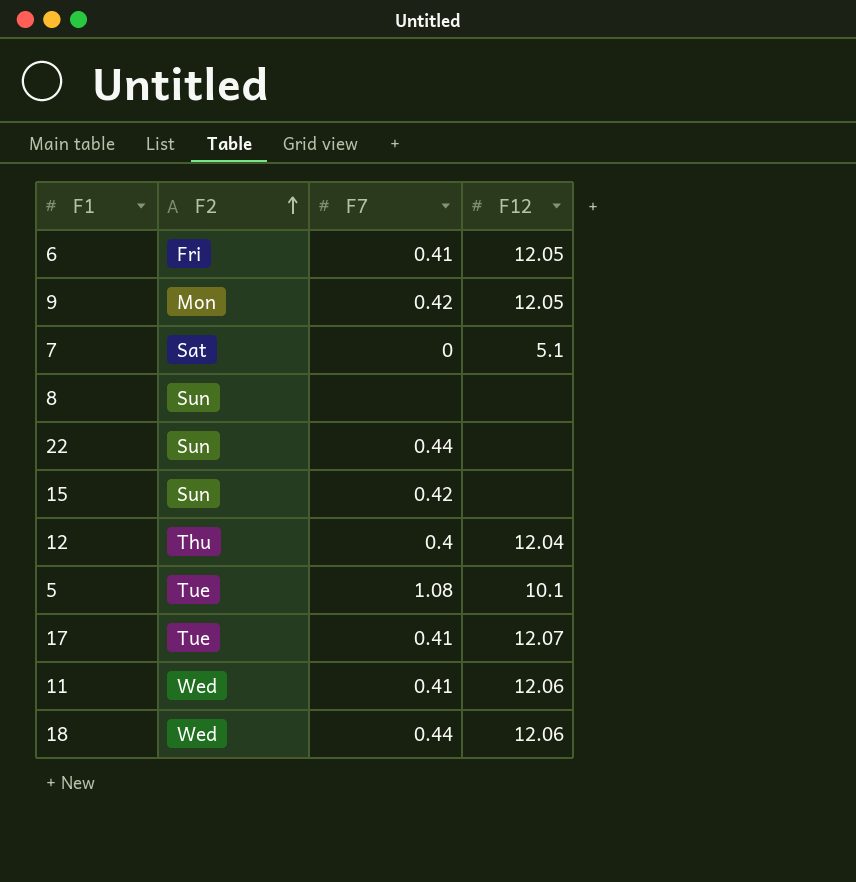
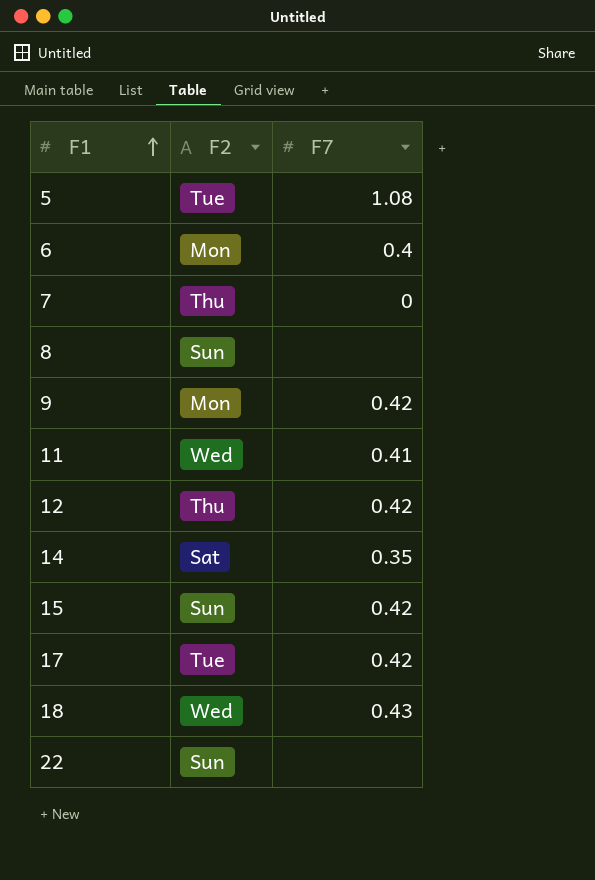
row order: F2 ascending -> F1 ascending
column F12 | position: 4 -> none
6 | F2: Fri -> Mon
6 | F7: 0.41 -> 0.4
7 | F2: Sat -> Thu
12 | F7: 0.4 -> 0.42
row 14: none -> Sat | 0.35
17 | F7: 0.41 -> 0.42
18 | F7: 0.44 -> 0.43
22 | F7: 0.44 -> none

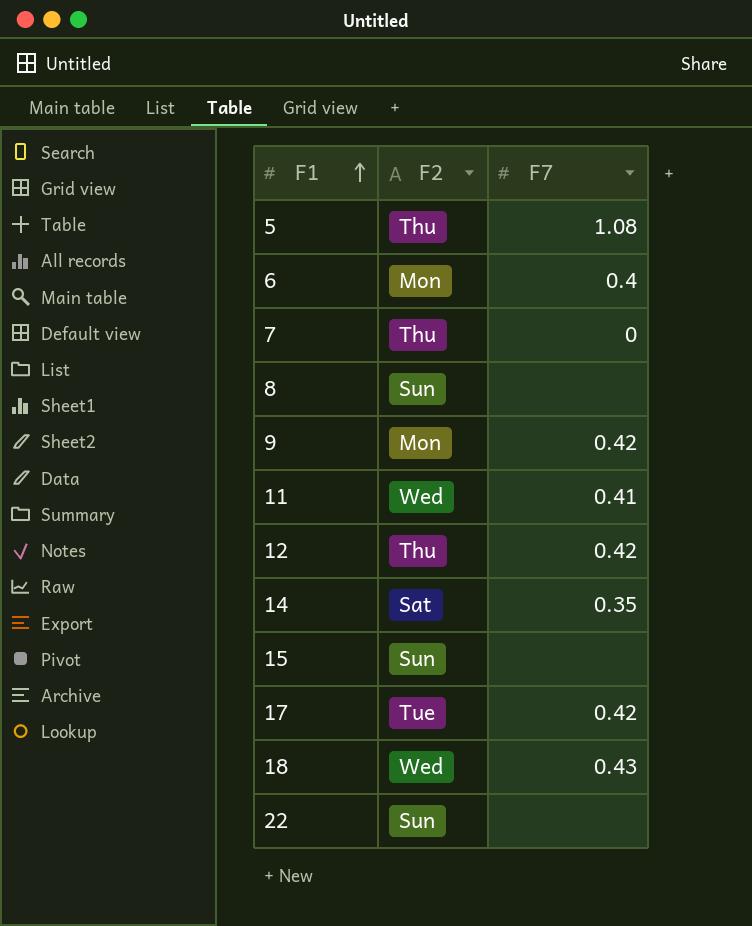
5 | F2: Tue -> Thu
15 | F7: 0.42 -> none

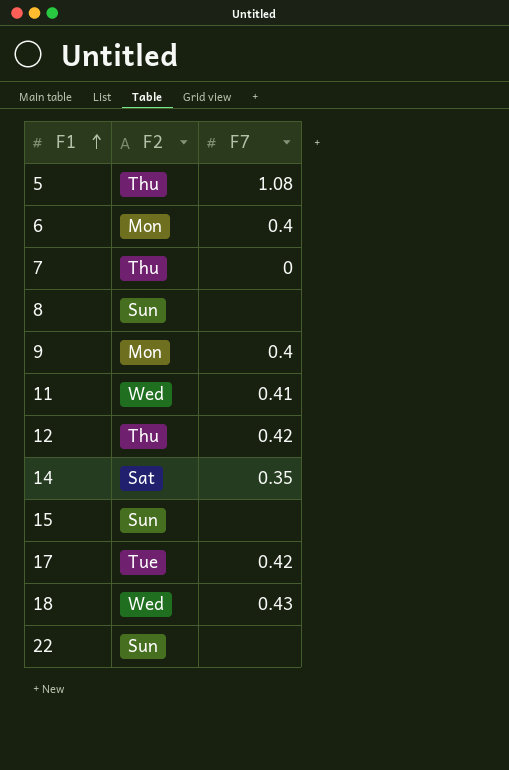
9 | F7: 0.42 -> 0.4

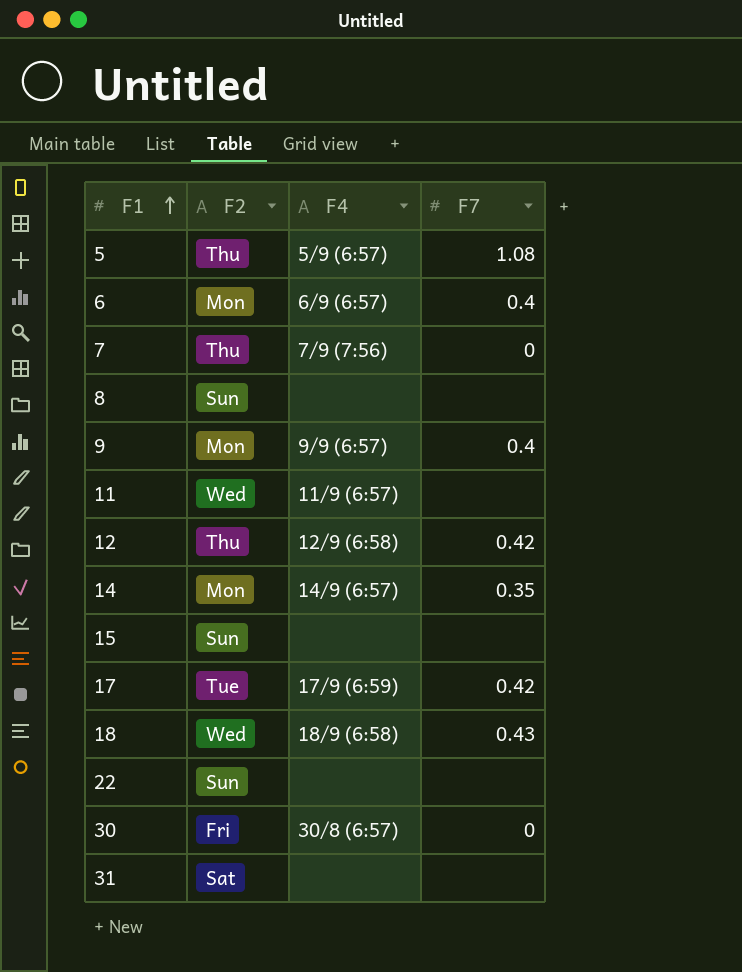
column F4 | position: none -> 3
11 | F7: 0.41 -> none
14 | F2: Sat -> Mon
row 30: none -> Fri | 30/8 (6:57) | 0
row 31: none -> Sat | none | none

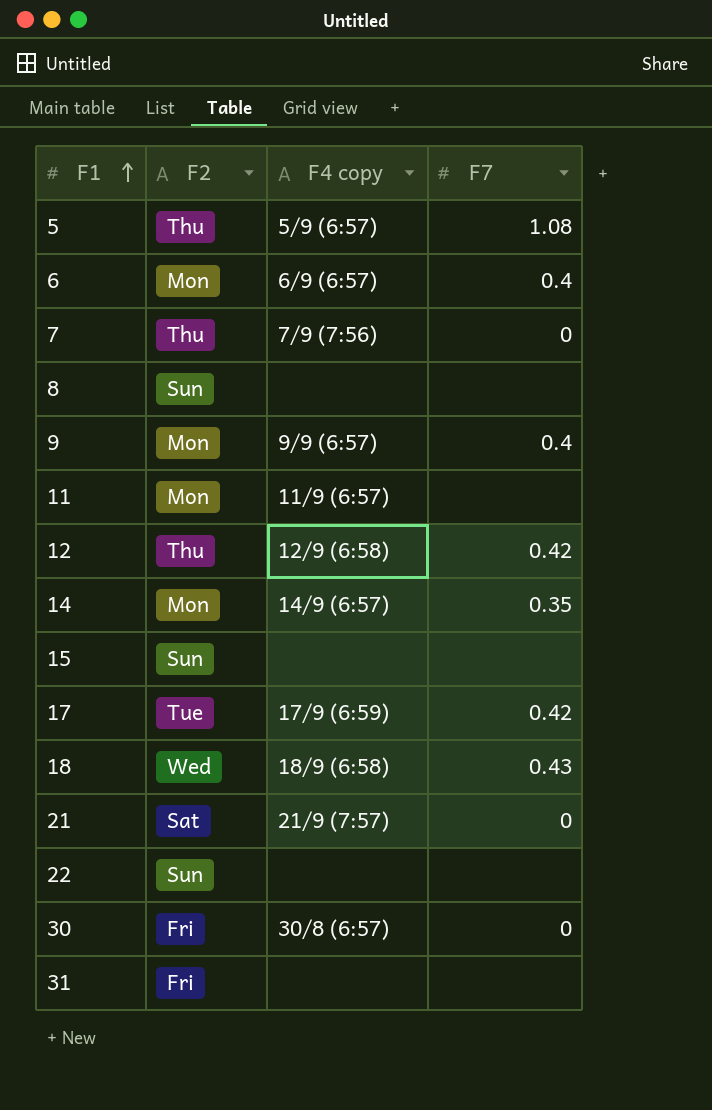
column name: F4 -> F4 copy
11 | F2: Wed -> Mon
row 21: none -> Sat | 21/9 (7:57) | 0
31 | F2: Sat -> Fri

